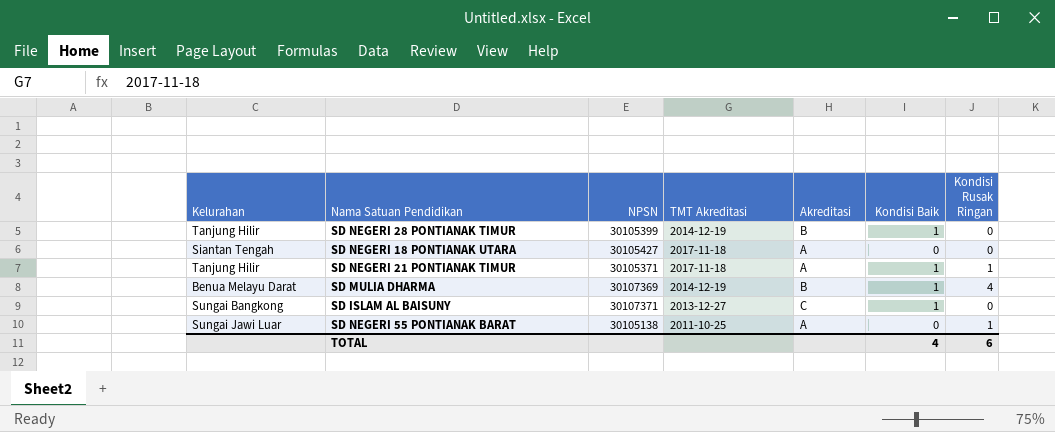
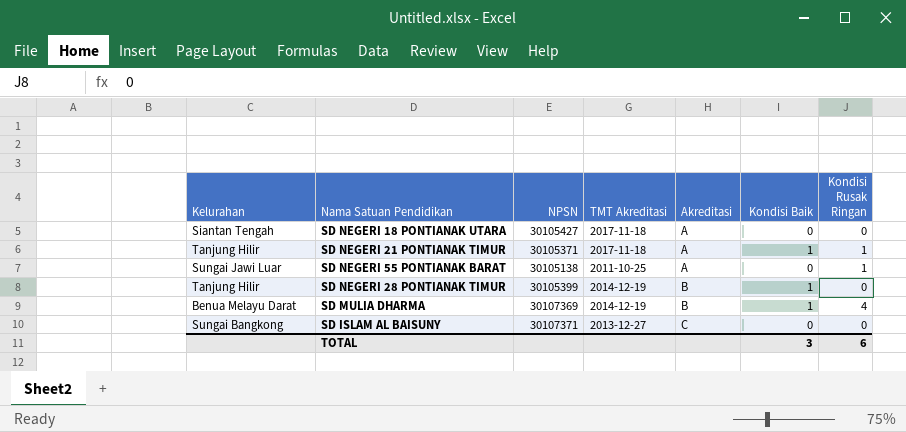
row order: none -> Akreditasi ascending
SD ISLAM AL BAISUNY | Kondisi Baik: 1 -> 0
TOTAL | Kondisi Baik: 4 -> 3

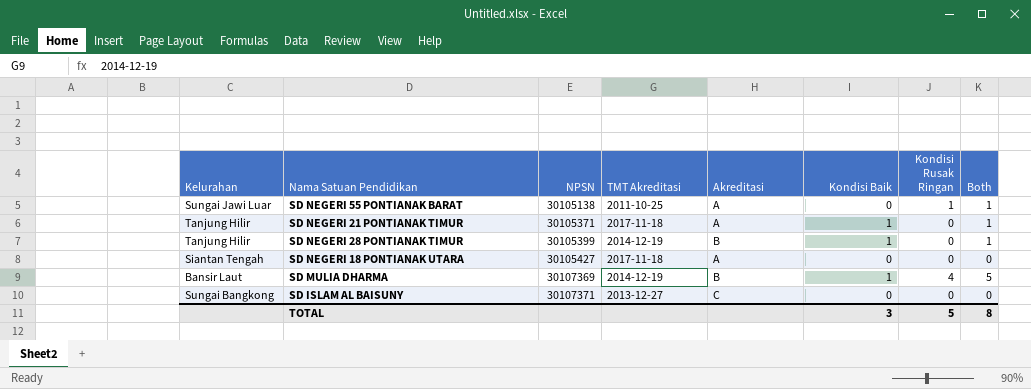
row order: Akreditasi ascending -> NPSN ascending
column Both | formula: none -> [Kondisi Baik] + [Kondisi Rusak Ringan]
SD NEGERI 21 PONTIANAK TIMUR | Kondisi Rusak Ringan: 1 -> 0
SD MULIA DHARMA | Kelurahan: Benua Melayu Darat -> Bansir Laut
TOTAL | Kondisi Rusak Ringan: 6 -> 5

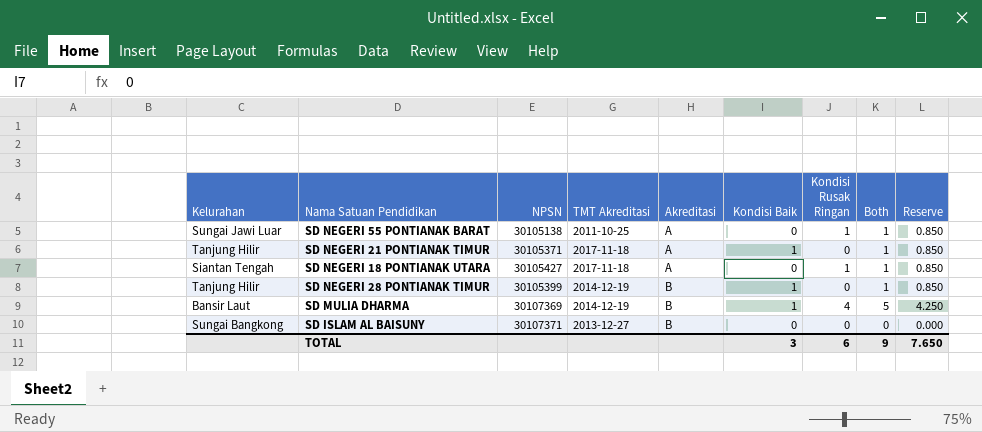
row order: NPSN ascending -> Akreditasi ascending
column Reserve | formula: none -> [Both] * 0.85
SD NEGERI 18 PONTIANAK UTARA | Kondisi Rusak Ringan: 0 -> 1
SD NEGERI 18 PONTIANAK UTARA | Both: 0 -> 1
SD ISLAM AL BAISUNY | Akreditasi: C -> B
TOTAL | Kondisi Rusak Ringan: 5 -> 6
TOTAL | Both: 8 -> 9

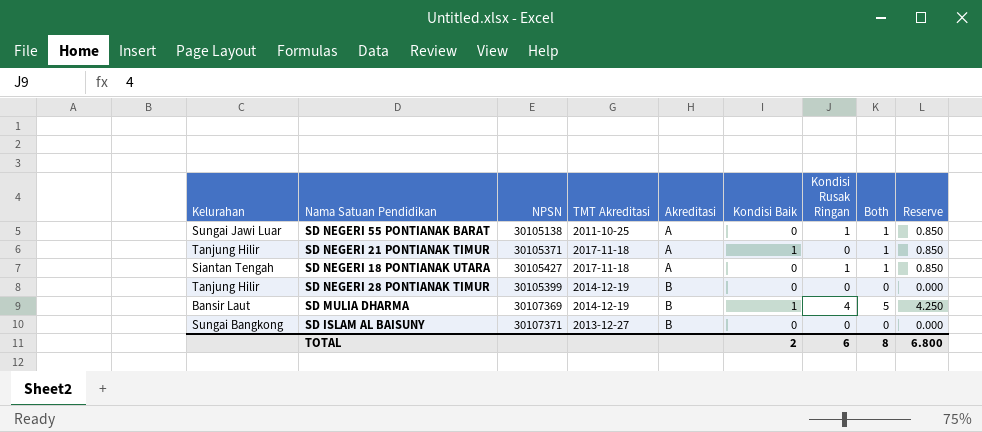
SD NEGERI 28 PONTIANAK TIMUR | Kondisi Baik: 1 -> 0
SD NEGERI 28 PONTIANAK TIMUR | Both: 1 -> 0
SD NEGERI 28 PONTIANAK TIMUR | Reserve: 0.850 -> 0.000
TOTAL | Kondisi Baik: 3 -> 2
TOTAL | Both: 9 -> 8
TOTAL | Reserve: 7.650 -> 6.800

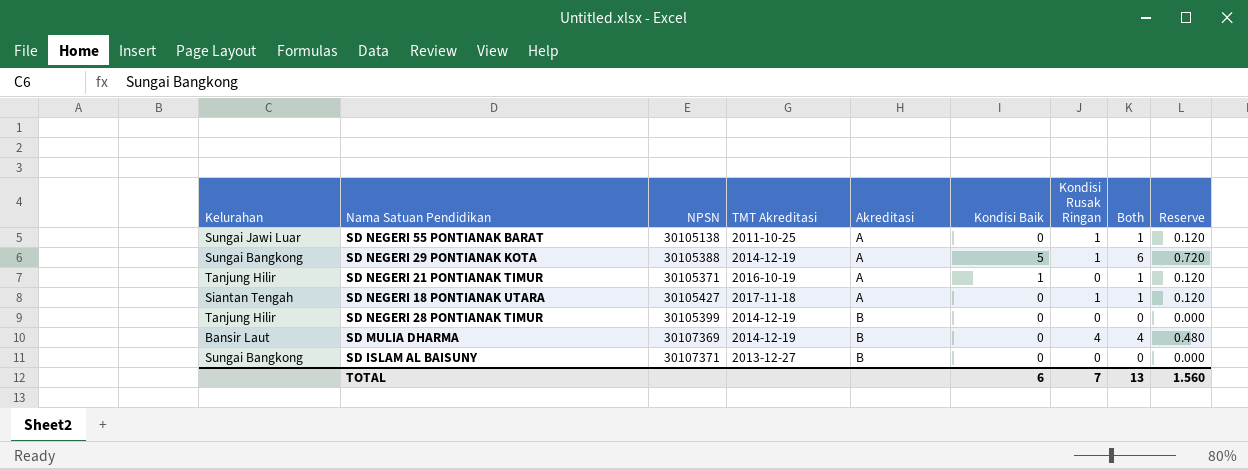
column Reserve | formula: [Both] * 0.85 -> [Both] * 0.12
row SD NEGERI 29 PONTIANAK KOTA: none -> Sungai Bangkong | 30105388 | 2014-12-19 | A | 5 | 1 | 6 | 0.720
SD NEGERI 21 PONTIANAK TIMUR | TMT Akreditasi: 2017-11-18 -> 2016-10-19
SD MULIA DHARMA | Kondisi Baik: 1 -> 0
SD MULIA DHARMA | Both: 5 -> 4
TOTAL | Kondisi Baik: 2 -> 6
TOTAL | Kondisi Rusak Ringan: 6 -> 7
TOTAL | Both: 8 -> 13
TOTAL | Reserve: 6.800 -> 1.560

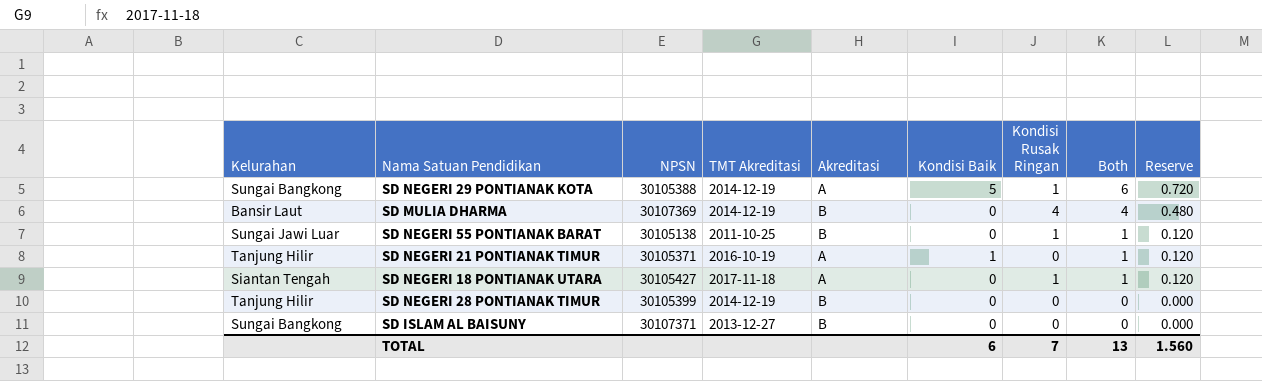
row order: Akreditasi ascending -> Both descending
SD NEGERI 55 PONTIANAK BARAT | Akreditasi: A -> B

